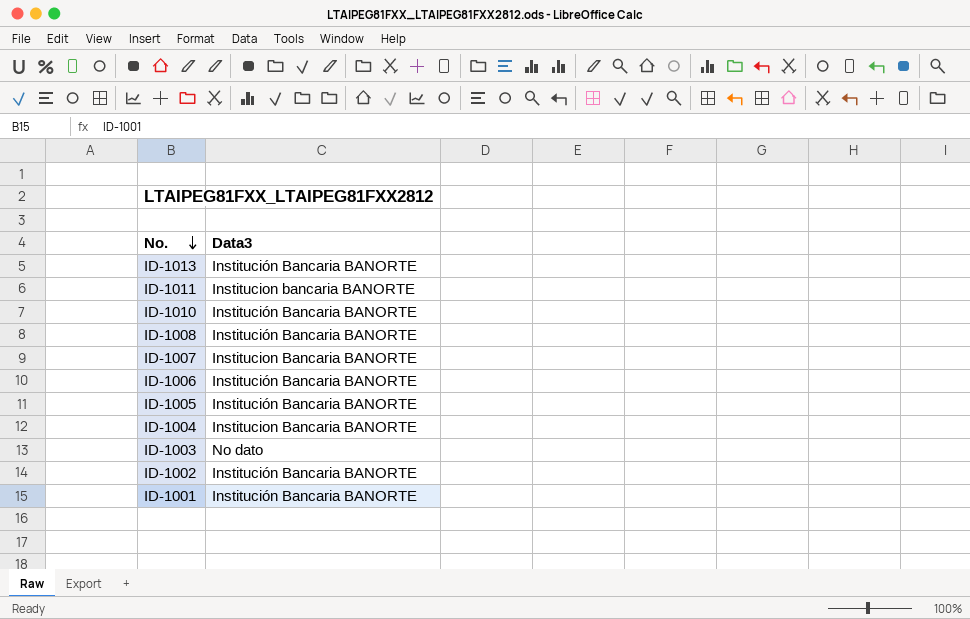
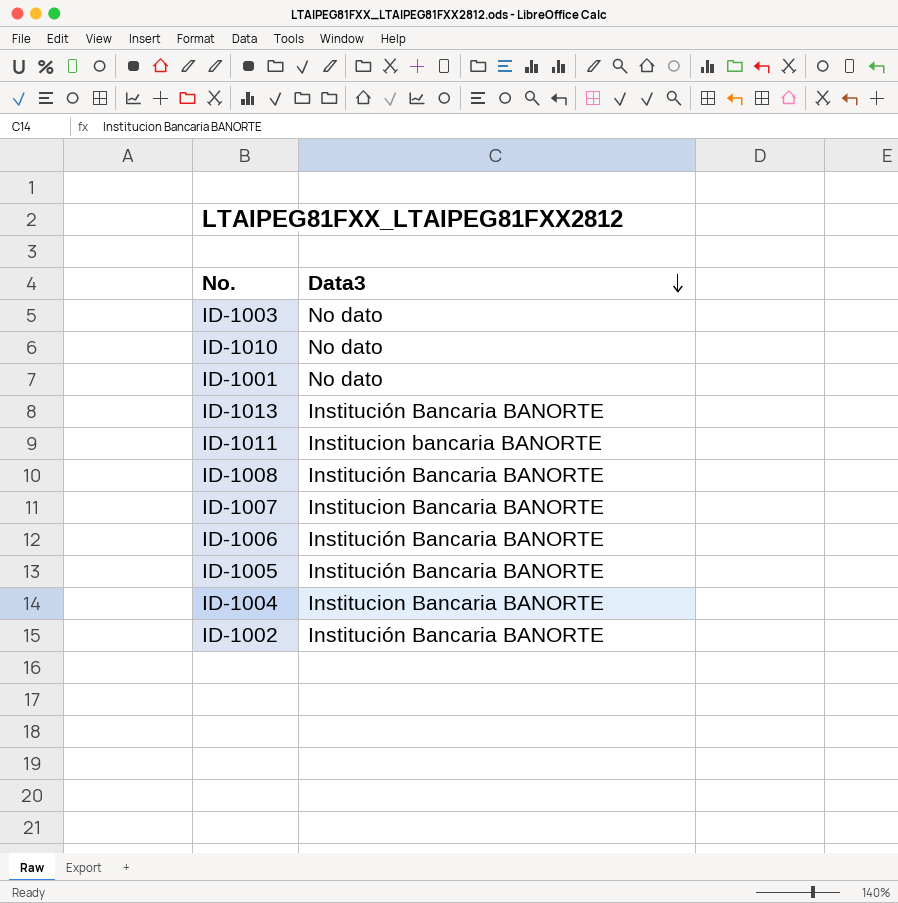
row order: No. descending -> Data3 descending
ID-1010 | Data3: Institución Bancaria BANORTE -> No dato
ID-1001 | Data3: Institución Bancaria BANORTE -> No dato

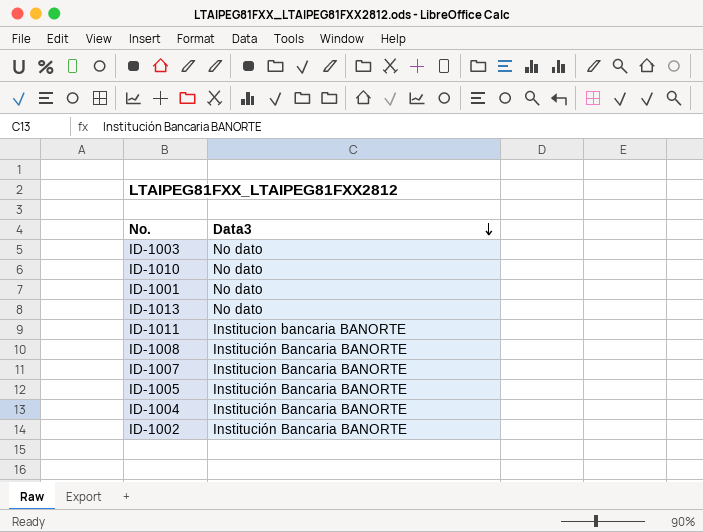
row ID-1006: Institución Bancaria BANORTE -> none
ID-1013 | Data3: Institución Bancaria BANORTE -> No dato
ID-1004 | Data3: Institucion Bancaria BANORTE -> Institución Bancaria BANORTE

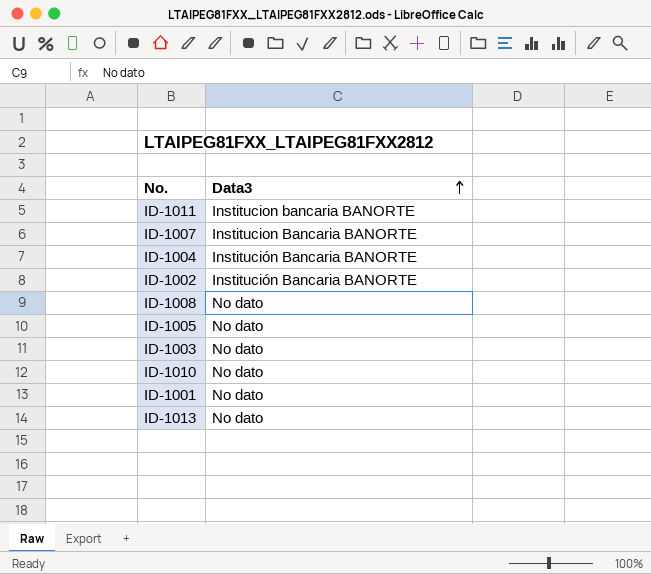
row order: Data3 descending -> Data3 ascending
ID-1008 | Data3: Institución Bancaria BANORTE -> No dato
ID-1005 | Data3: Institución Bancaria BANORTE -> No dato

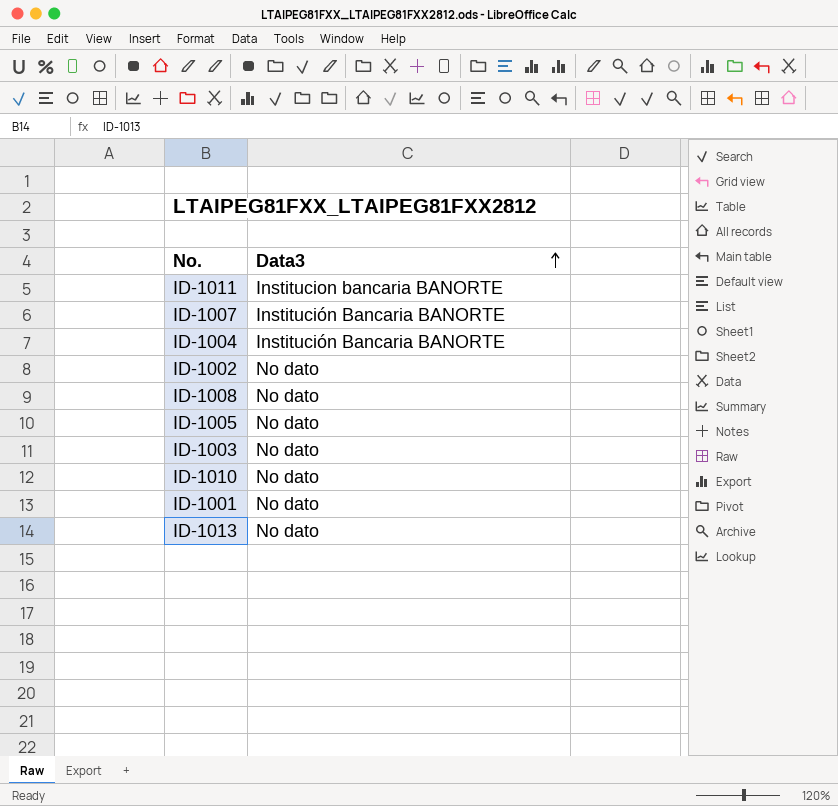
ID-1007 | Data3: Institucion Bancaria BANORTE -> Institución Bancaria BANORTE
ID-1002 | Data3: Institución Bancaria BANORTE -> No dato

